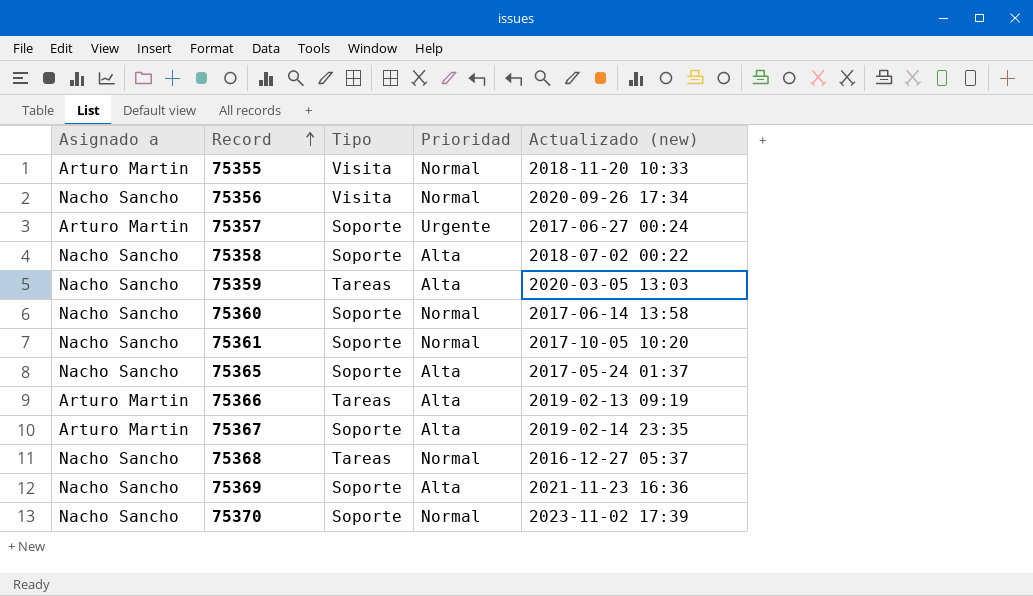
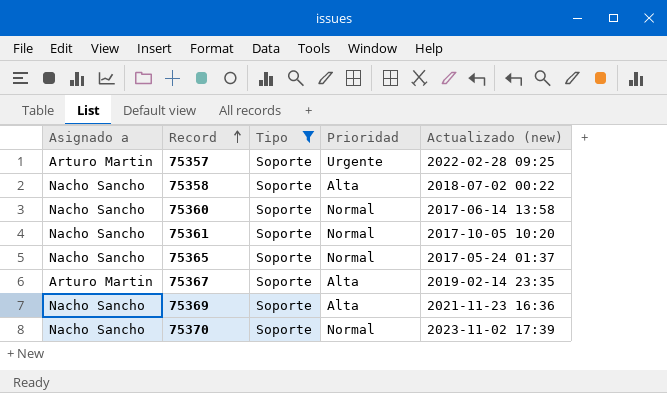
filter: none -> Tipo = Soporte
75357 | Actualizado (new): 2017-06-27 00:24 -> 2022-02-28 09:25
75365 | Prioridad: Alta -> Normal

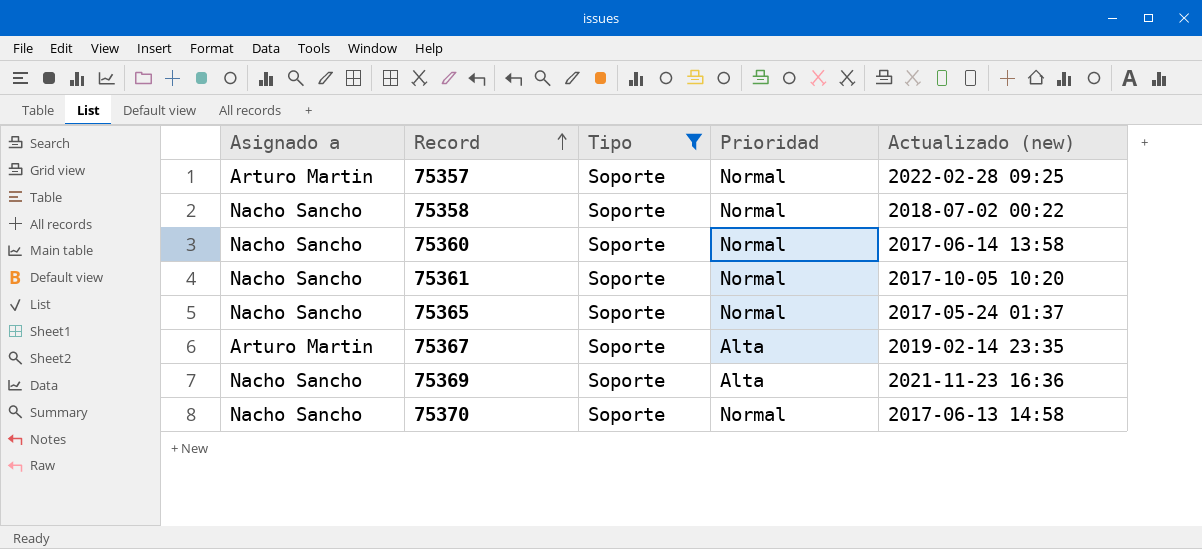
75357 | Prioridad: Urgente -> Normal
75358 | Prioridad: Alta -> Normal
75370 | Actualizado (new): 2023-11-02 17:39 -> 2017-06-13 14:58

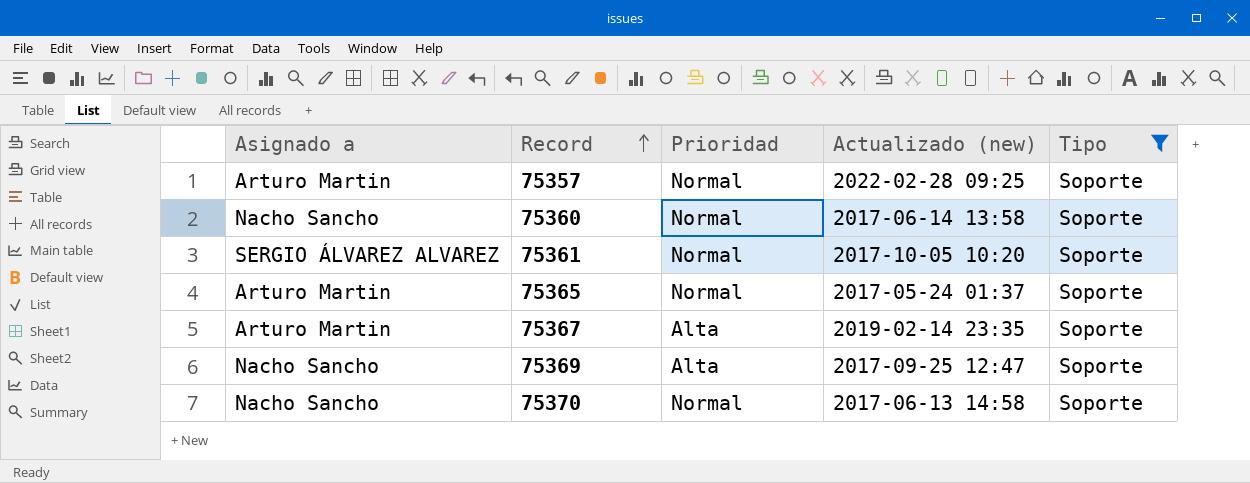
column Tipo | position: 3 -> 5
row 75358: Nacho Sancho | Soporte | Normal | 2018-07-02 00:22 -> none
75361 | Asignado a: Nacho Sancho -> SERGIO ÁLVAREZ ALVAREZ
75365 | Asignado a: Nacho Sancho -> Arturo Martin
75369 | Actualizado (new): 2021-11-23 16:36 -> 2017-09-25 12:47

